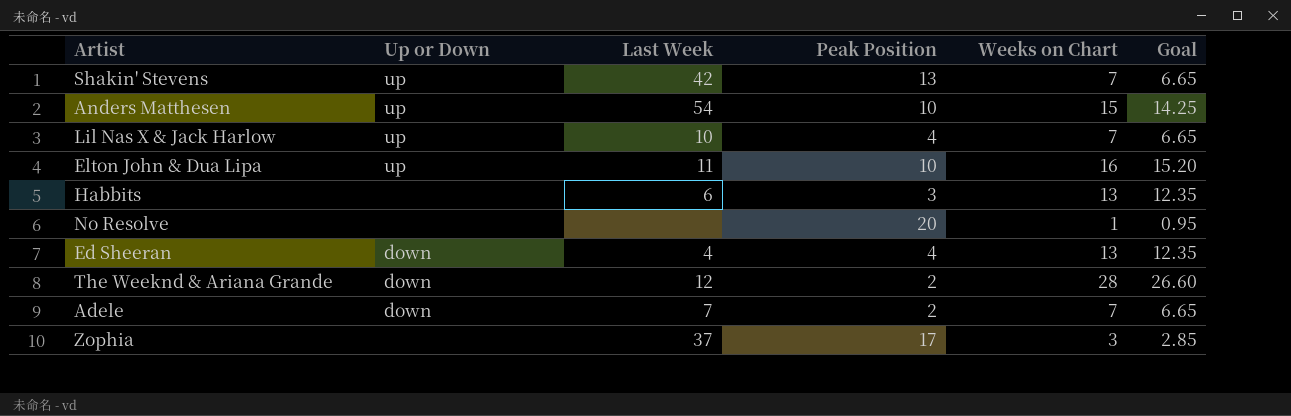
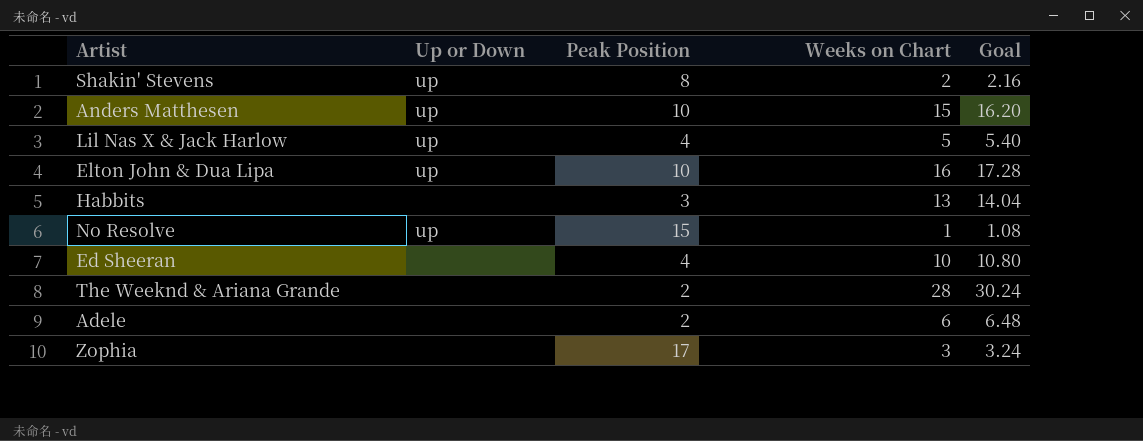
column Last Week | position: 3 -> none
column Goal | formula: [Weeks on Chart] * 0.95 -> [Weeks on Chart] * 1.08
Shakin' Stevens | Peak Position: 13 -> 8
Shakin' Stevens | Weeks on Chart: 7 -> 2
Lil Nas X & Jack Harlow | Weeks on Chart: 7 -> 5
No Resolve | Up or Down: none -> up
No Resolve | Peak Position: 20 -> 15
Ed Sheeran | Up or Down: down -> none
Ed Sheeran | Weeks on Chart: 13 -> 10
The Weeknd & Ariana Grande | Up or Down: down -> none
Adele | Up or Down: down -> none
Adele | Weeks on Chart: 7 -> 6

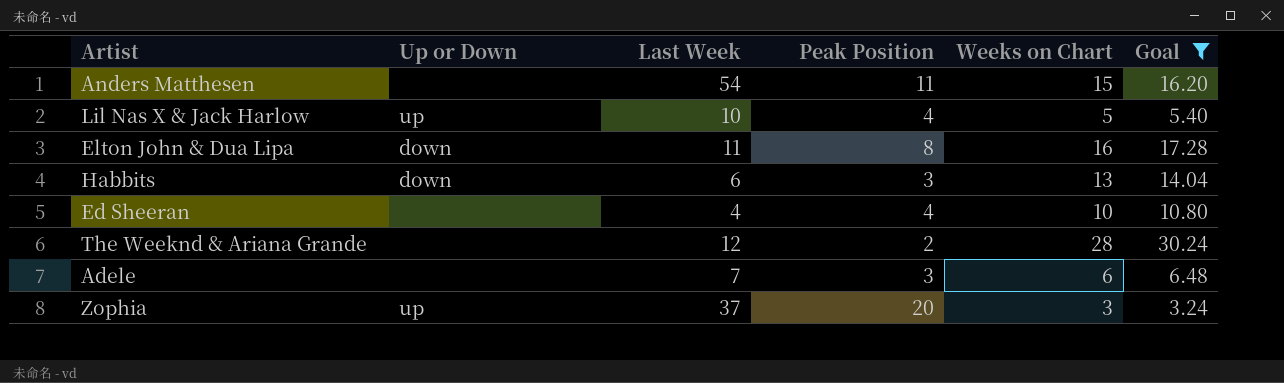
filter: none -> Goal >= 3.24
column Last Week | position: none -> 3
Anders Matthesen | Up or Down: up -> none
Anders Matthesen | Peak Position: 10 -> 11
Elton John & Dua Lipa | Up or Down: up -> down
Elton John & Dua Lipa | Peak Position: 10 -> 8
Habbits | Up or Down: none -> down
Adele | Peak Position: 2 -> 3
Zophia | Up or Down: none -> up
Zophia | Peak Position: 17 -> 20

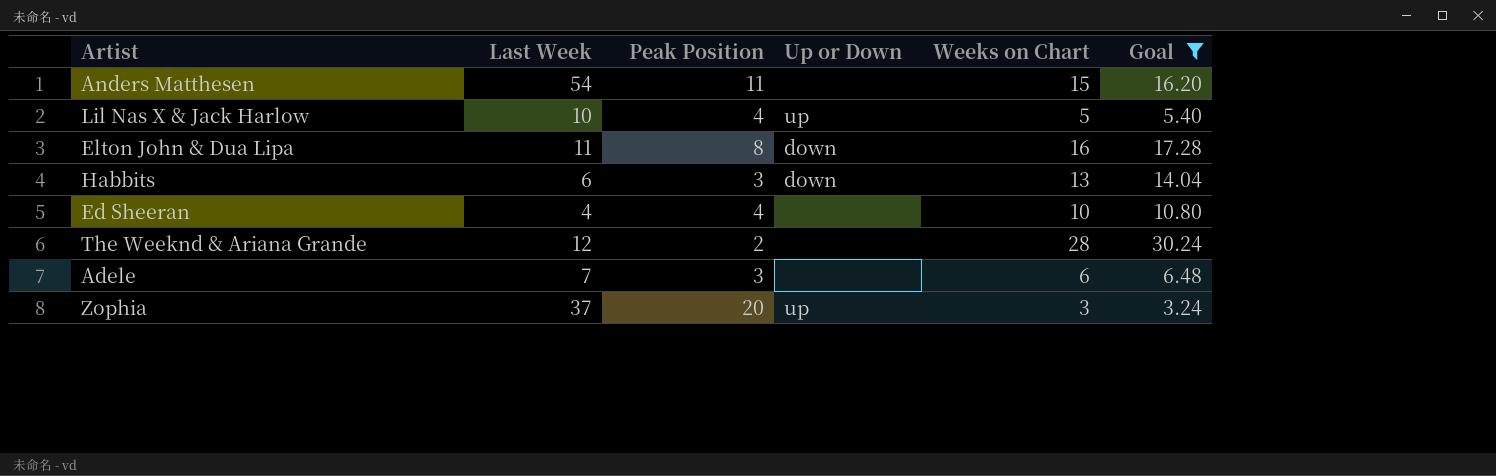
column Up or Down | position: 2 -> 4

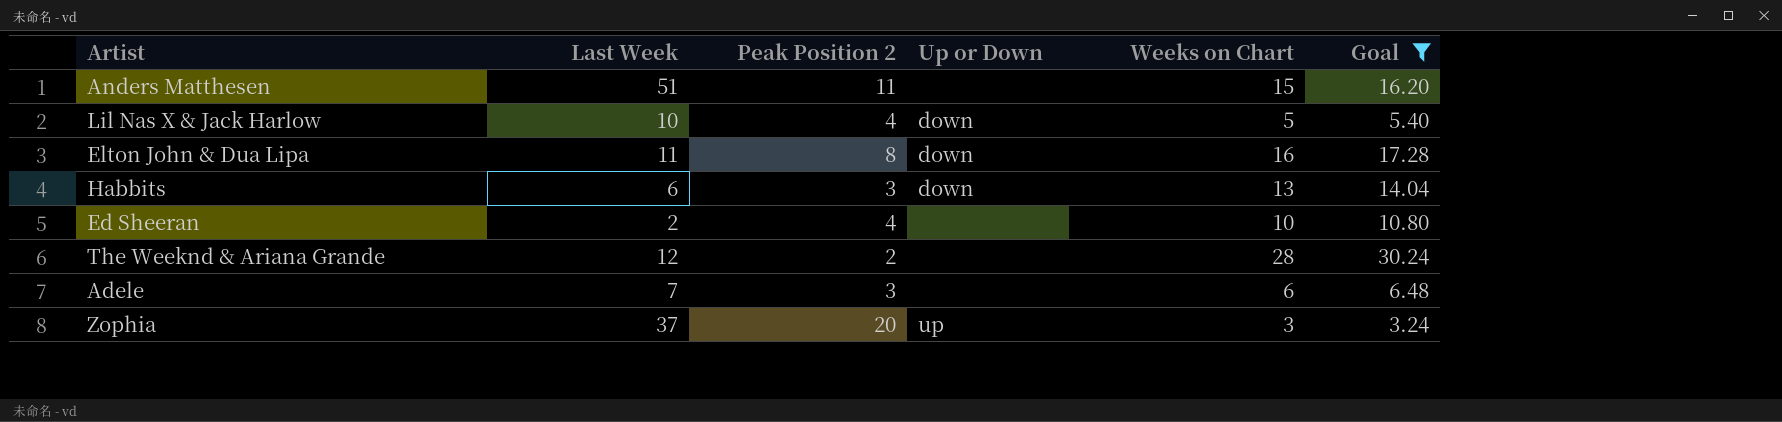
column name: Peak Position -> Peak Position 2
Anders Matthesen | Last Week: 54 -> 51
Lil Nas X & Jack Harlow | Up or Down: up -> down
Ed Sheeran | Last Week: 4 -> 2

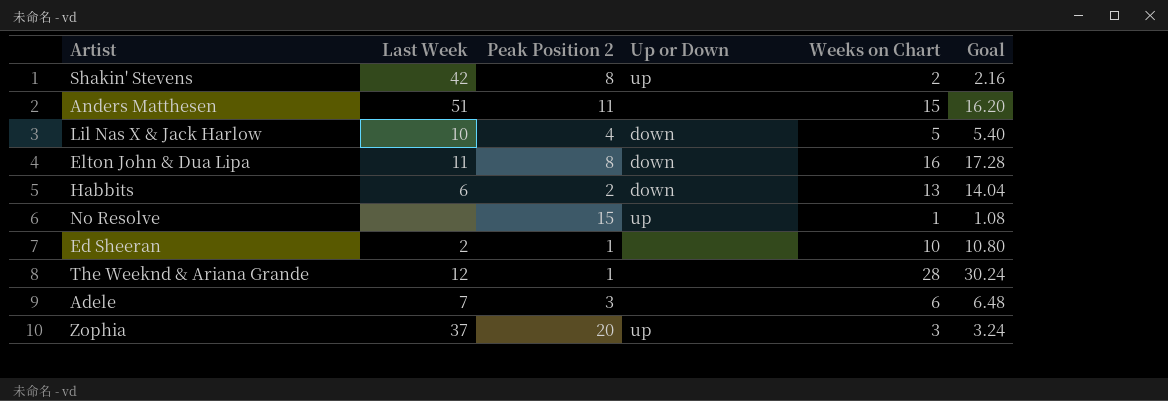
filter: Goal >= 3.24 -> none
Habbits | Peak Position 2: 3 -> 2
Ed Sheeran | Peak Position 2: 4 -> 1
The Weeknd & Ariana Grande | Peak Position 2: 2 -> 1

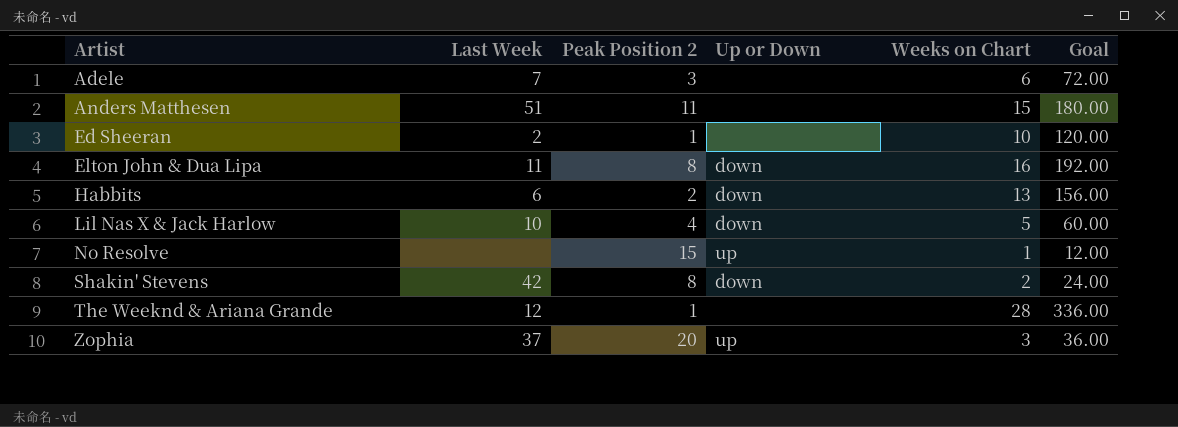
row order: none -> Artist ascending
column Goal | formula: [Weeks on Chart] * 1.08 -> [Weeks on Chart] * 12
Shakin' Stevens | Up or Down: up -> down

